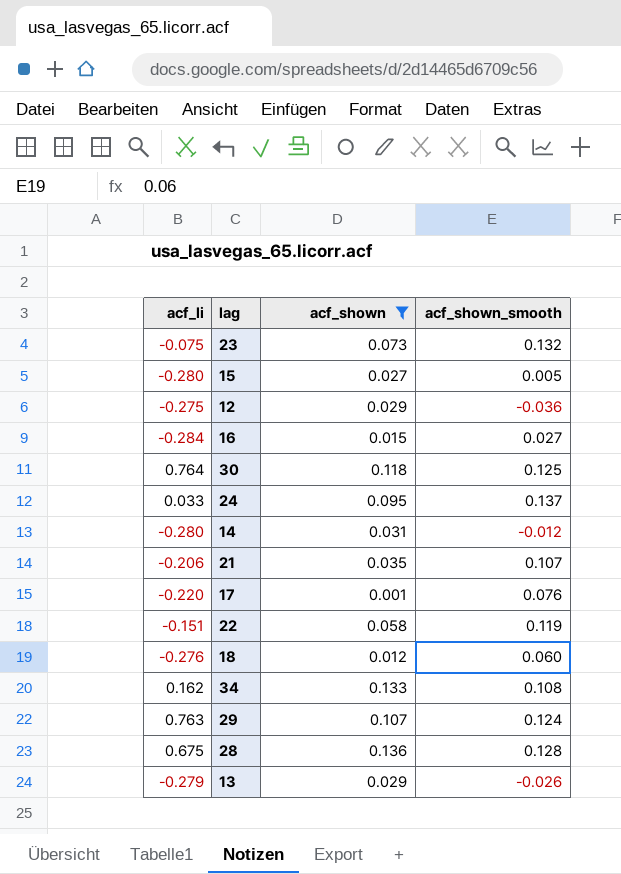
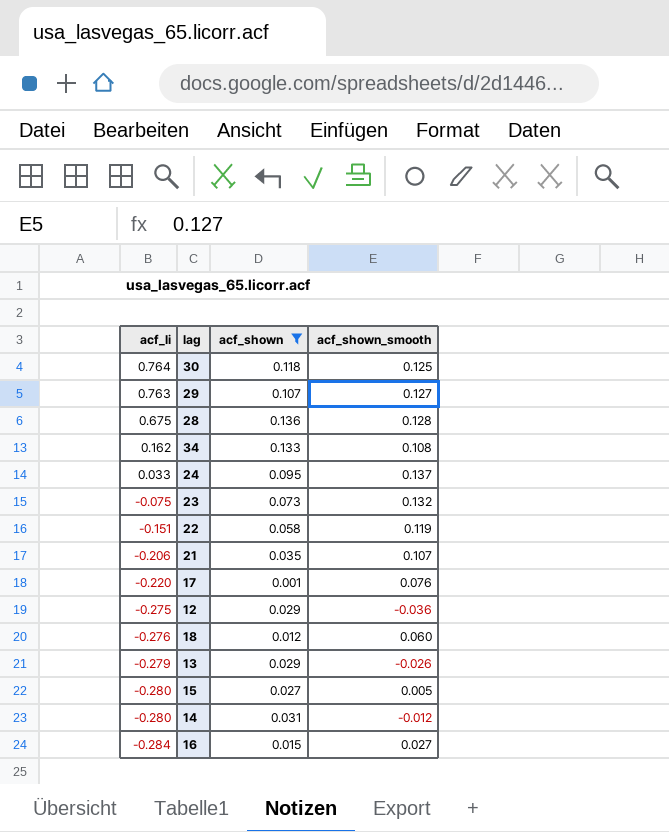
row order: none -> acf_li descending
29 | acf_shown_smooth: 0.124 -> 0.127

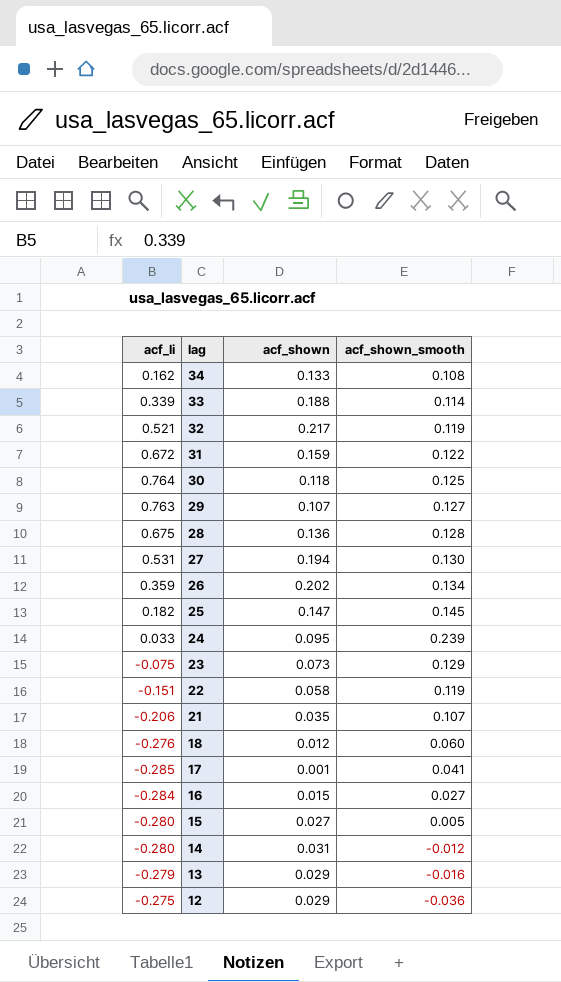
filter: acf_shown <= 0.136 -> none
row order: acf_li descending -> lag descending
24 | acf_shown_smooth: 0.137 -> 0.239
23 | acf_shown_smooth: 0.132 -> 0.129
17 | acf_li: -0.220 -> -0.285
17 | acf_shown_smooth: 0.076 -> 0.041
13 | acf_shown_smooth: -0.026 -> -0.016

